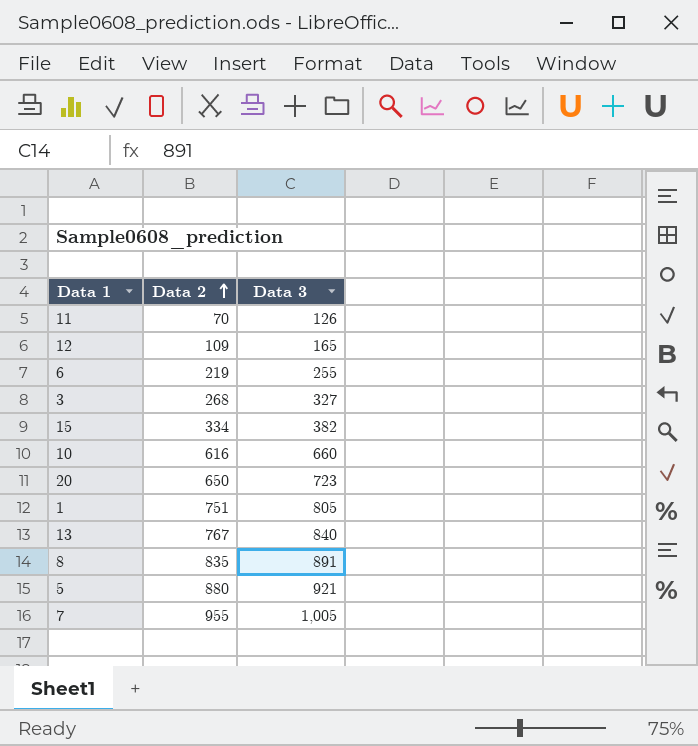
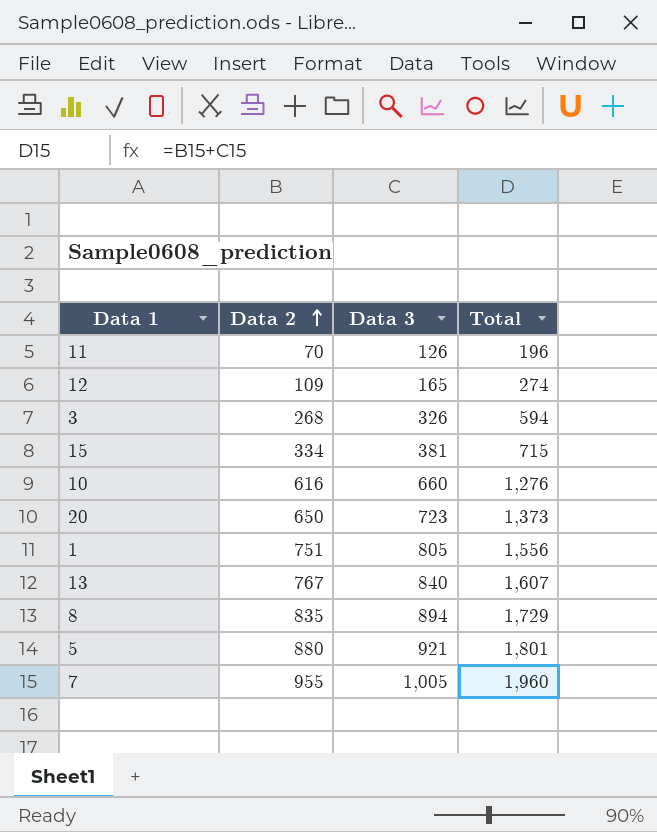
column Total | formula: none -> [Data 2] + [Data 3]
row 6: 219 | 255 -> none
3 | Data 3: 327 -> 326
15 | Data 3: 382 -> 381
8 | Data 3: 891 -> 894

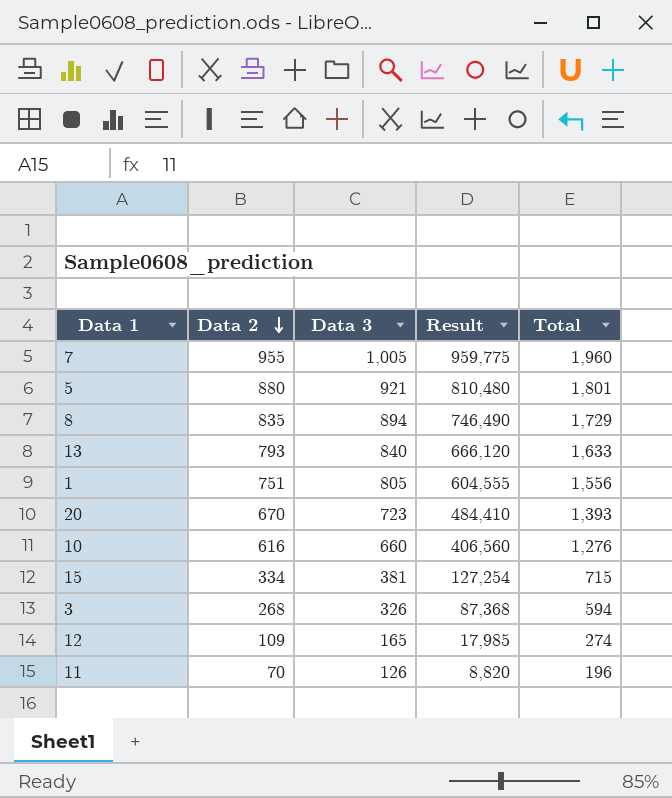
row order: Data 2 ascending -> Data 2 descending
column Result | formula: none -> [Data 2] * [Data 3]
13 | Data 2: 767 -> 793
13 | Total: 1,607 -> 1,633
20 | Data 2: 650 -> 670
20 | Total: 1,373 -> 1,393

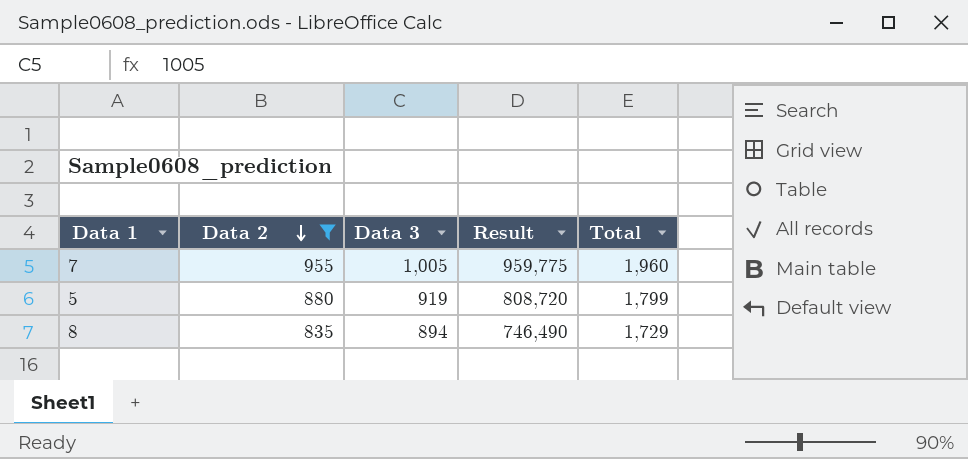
filter: none -> Data 2 >= 835
5 | Data 3: 921 -> 919
5 | Result: 810,480 -> 808,720
5 | Total: 1,801 -> 1,799

